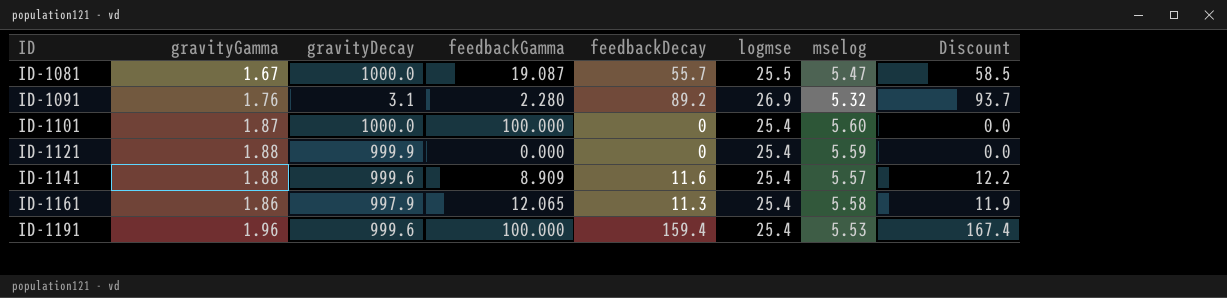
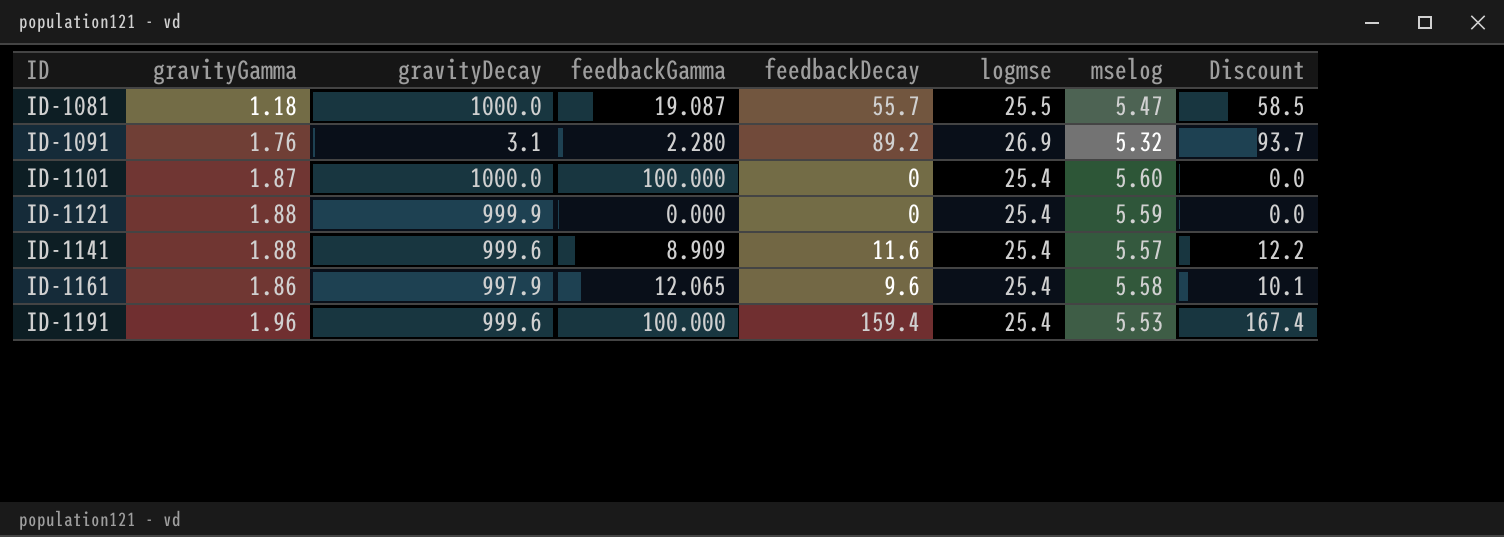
ID-1081 | gravityGamma: 1.67 -> 1.18
ID-1161 | feedbackDecay: 11.3 -> 9.6
ID-1161 | Discount: 11.9 -> 10.1

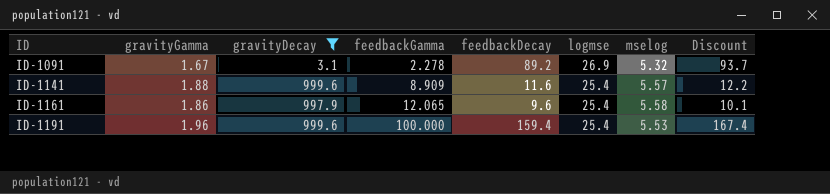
filter: none -> gravityDecay <= 999.6
ID-1091 | gravityGamma: 1.76 -> 1.67
ID-1091 | feedbackGamma: 2.280 -> 2.278

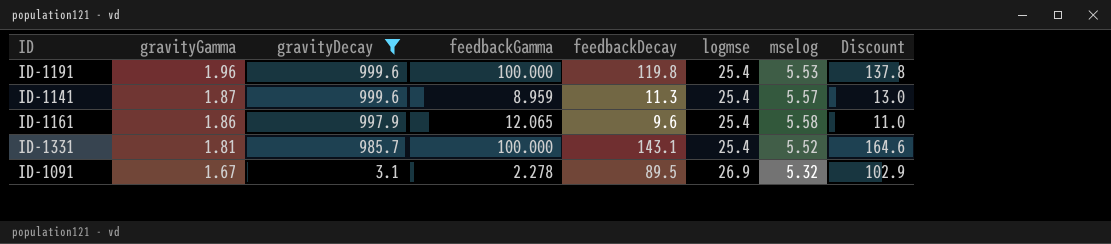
row order: ID ascending -> gravityGamma descending
column Discount | formula: [feedbackDecay] * 1.05 -> [feedbackDecay] * 1.15
ID-1191 | feedbackDecay: 159.4 -> 119.8
ID-1141 | gravityGamma: 1.88 -> 1.87
ID-1141 | feedbackGamma: 8.909 -> 8.959
ID-1141 | feedbackDecay: 11.6 -> 11.3
row ID-1331: none -> 1.81 | 985.7 | 100.000 | 143.1 | 25.4 | 5.52 | 164.6
ID-1091 | feedbackDecay: 89.2 -> 89.5

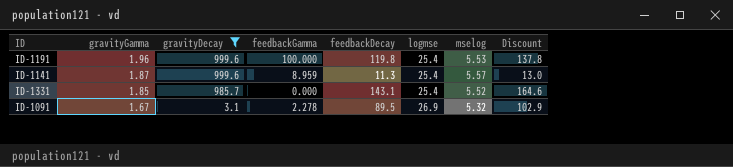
row ID-1161: 1.86 | 997.9 | 12.065 | 9.6 | 25.4 | 5.58 | 11.0 -> none
ID-1331 | gravityGamma: 1.81 -> 1.85
ID-1331 | feedbackGamma: 100.000 -> 0.000

